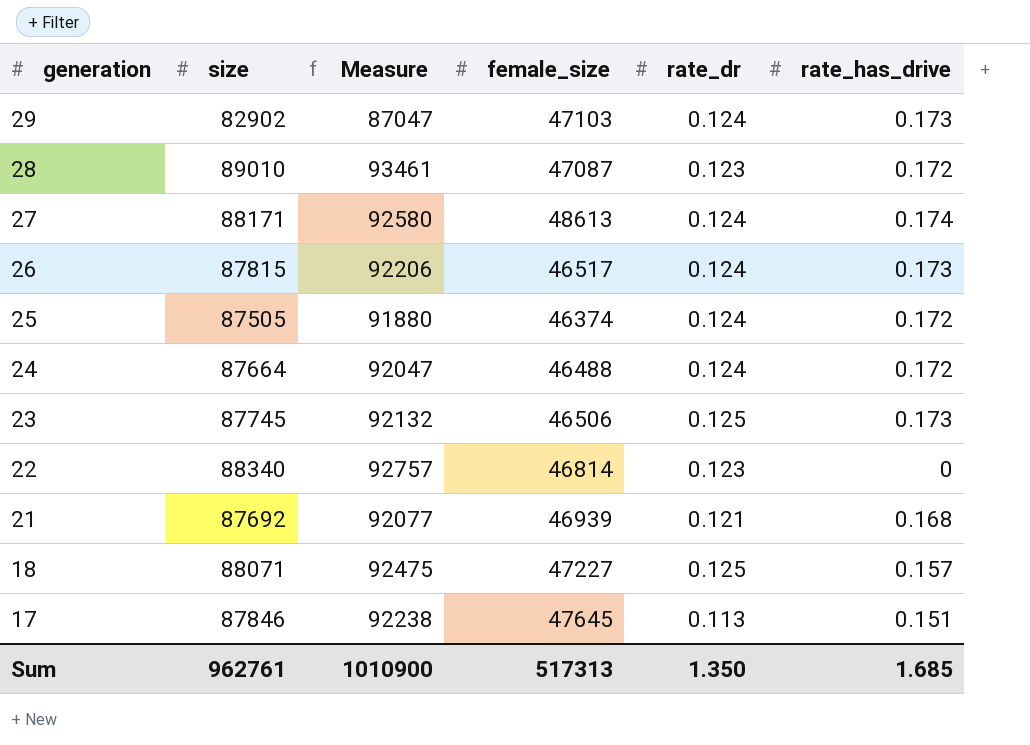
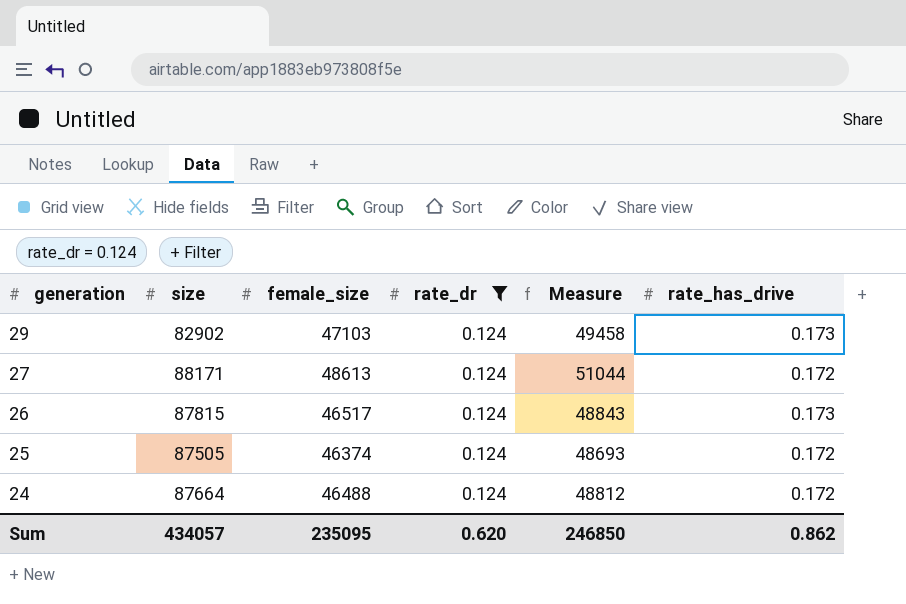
filter: none -> rate_dr = 0.124
column Measure | formula: [size] * 1.05 -> [female_size] * 1.05
column Measure | position: 3 -> 5
27 | rate_has_drive: 0.174 -> 0.172
Sum | size: 962761 -> 434057
Sum | female_size: 517313 -> 235095
Sum | rate_dr: 1.350 -> 0.620
Sum | Measure: 1010900 -> 246850
Sum | rate_has_drive: 1.685 -> 0.862

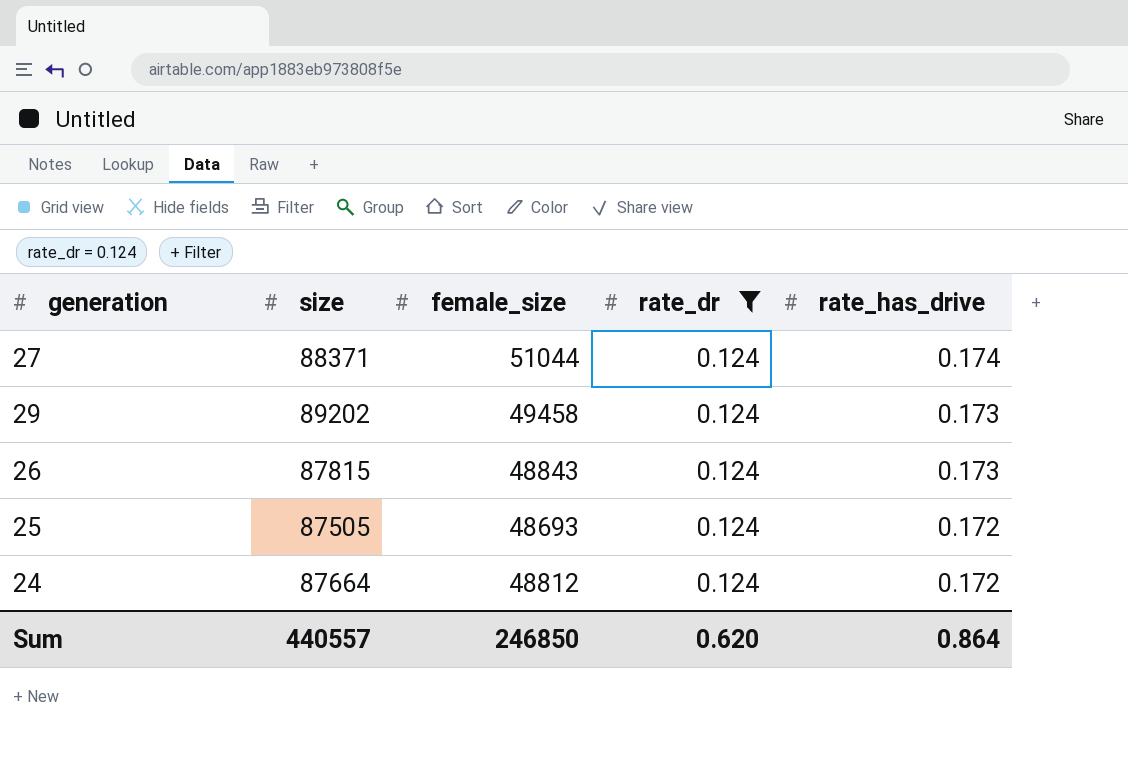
row order: generation descending -> rate_has_drive descending
column Measure | formula: [female_size] * 1.05 -> none
27 | size: 88171 -> 88371
27 | female_size: 48613 -> 51044
27 | rate_has_drive: 0.172 -> 0.174
29 | size: 82902 -> 89202
29 | female_size: 47103 -> 49458
26 | female_size: 46517 -> 48843
25 | female_size: 46374 -> 48693
24 | female_size: 46488 -> 48812
Sum | size: 434057 -> 440557
Sum | female_size: 235095 -> 246850
Sum | rate_has_drive: 0.862 -> 0.864

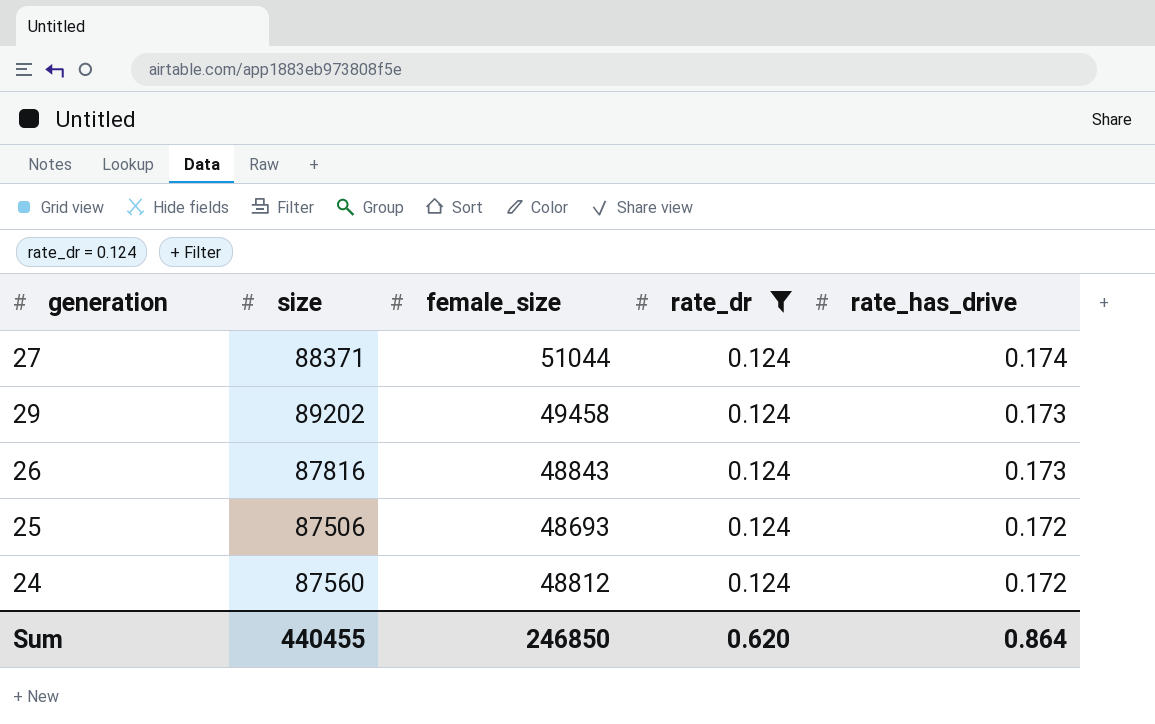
26 | size: 87815 -> 87816
25 | size: 87505 -> 87506
24 | size: 87664 -> 87560
Sum | size: 440557 -> 440455

